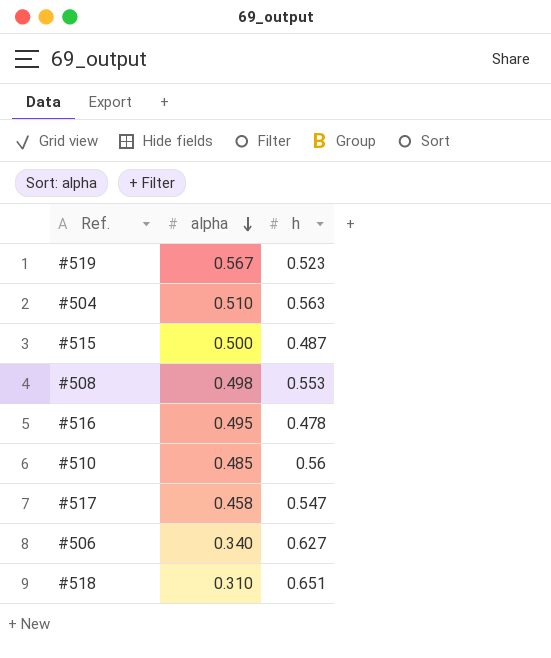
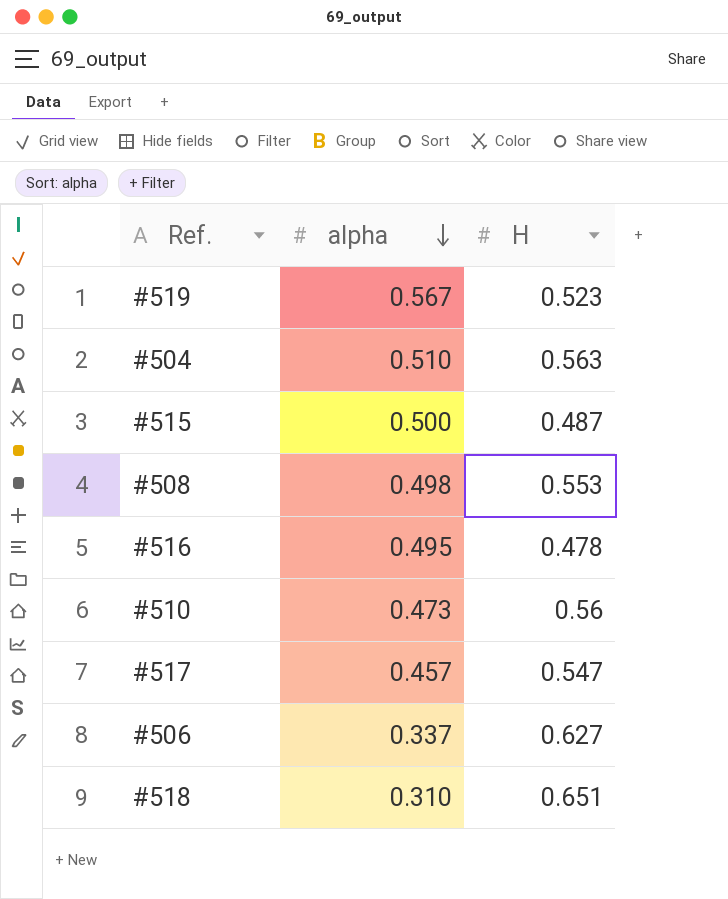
column name: h -> H
#510 | alpha: 0.485 -> 0.473
#517 | alpha: 0.458 -> 0.457
#506 | alpha: 0.340 -> 0.337

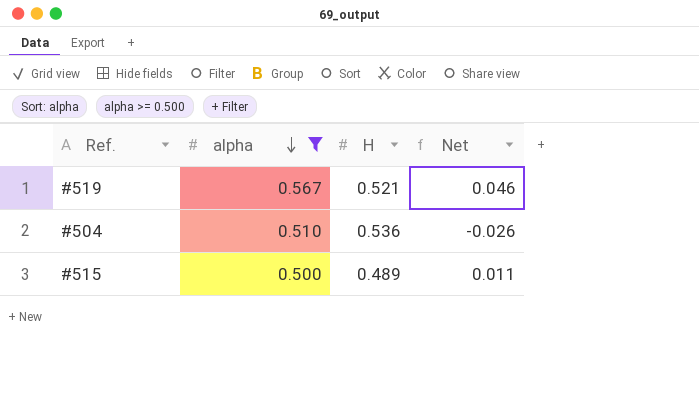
filter: none -> alpha >= 0.500
column Net | formula: none -> [alpha] - [H]
#519 | H: 0.523 -> 0.521
#504 | H: 0.563 -> 0.536
#515 | H: 0.487 -> 0.489

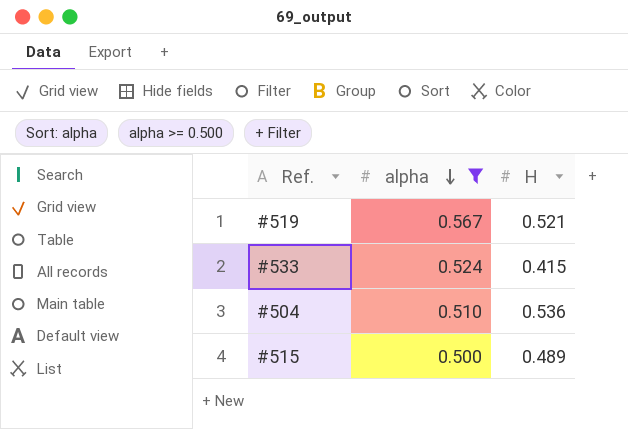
column Net | formula: [alpha] - [H] -> none
row #533: none -> 0.524 | 0.415

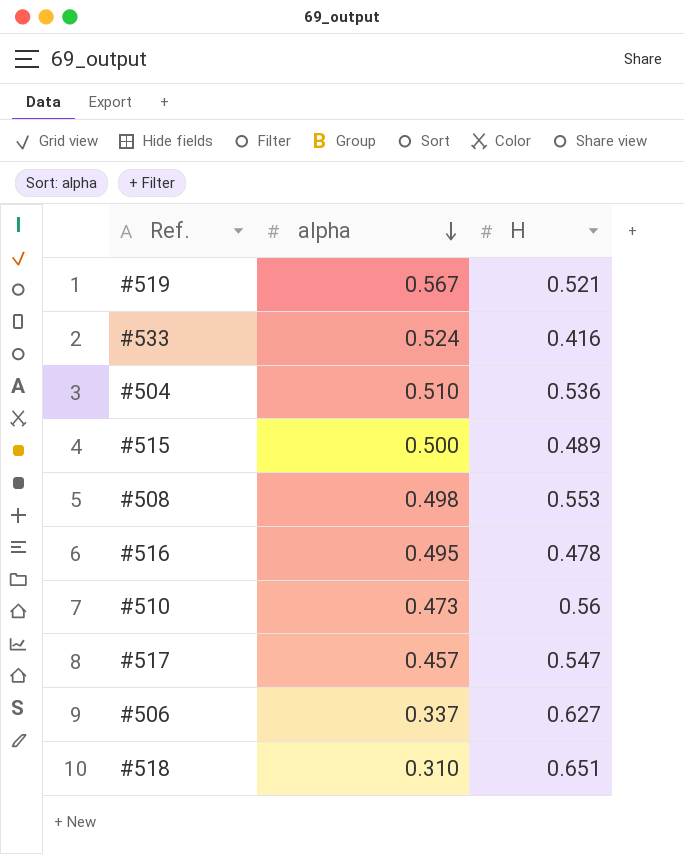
filter: alpha >= 0.500 -> none
#533 | H: 0.415 -> 0.416

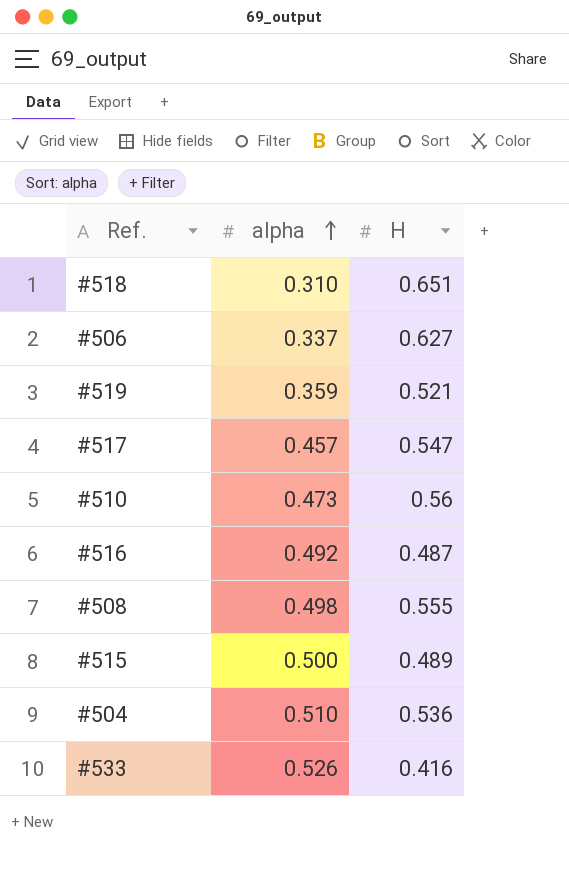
row order: alpha descending -> alpha ascending
#519 | alpha: 0.567 -> 0.359
#516 | alpha: 0.495 -> 0.492
#516 | H: 0.478 -> 0.487
#508 | H: 0.553 -> 0.555
#533 | alpha: 0.524 -> 0.526

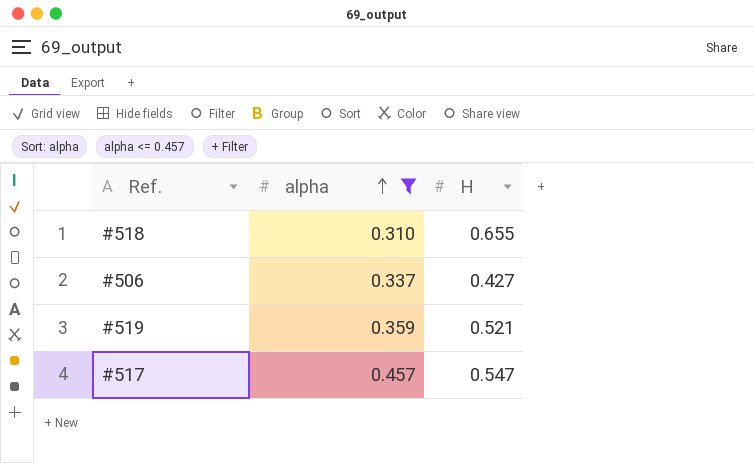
filter: none -> alpha <= 0.457
#518 | H: 0.651 -> 0.655
#506 | H: 0.627 -> 0.427

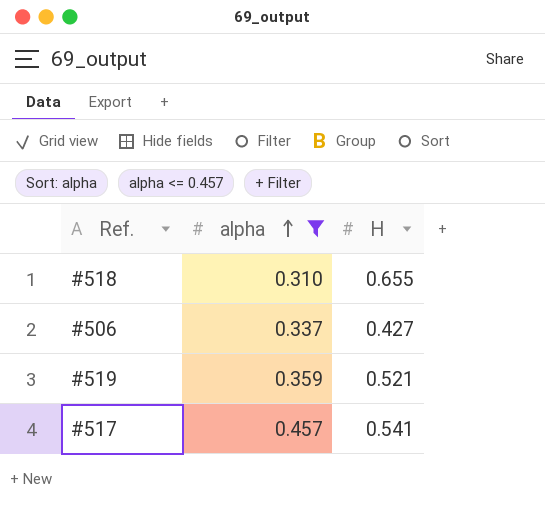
#517 | H: 0.547 -> 0.541

